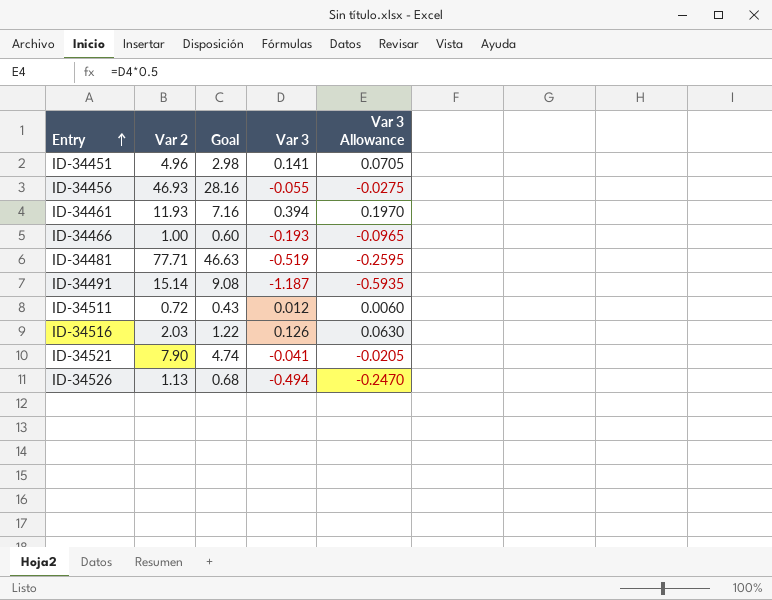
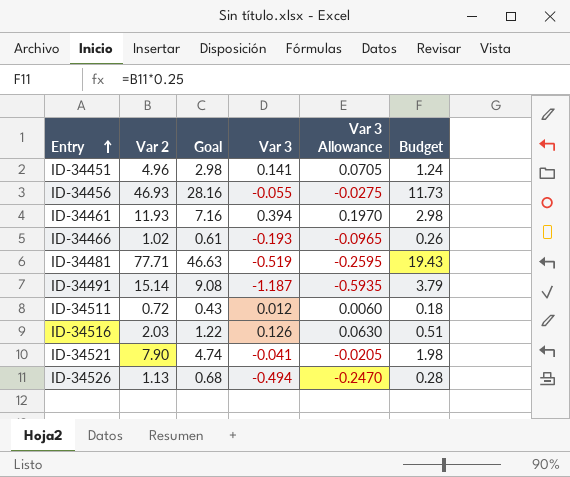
column Budget | formula: none -> [Var 2] * 0.25
ID-34466 | Var 2: 1.00 -> 1.02
ID-34466 | Goal: 0.60 -> 0.61

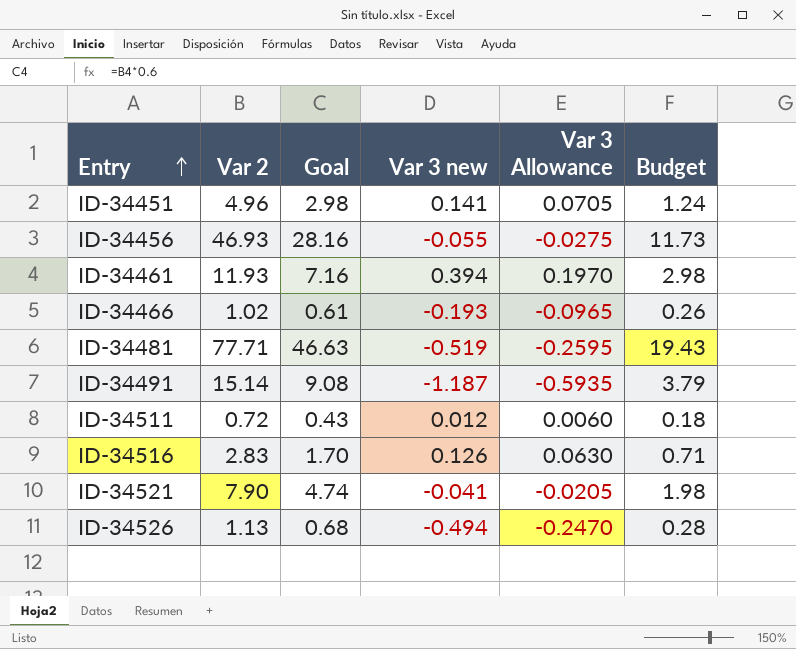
column name: Var 3 -> Var 3 new
ID-34516 | Var 2: 2.03 -> 2.83
ID-34516 | Goal: 1.22 -> 1.70
ID-34516 | Budget: 0.51 -> 0.71

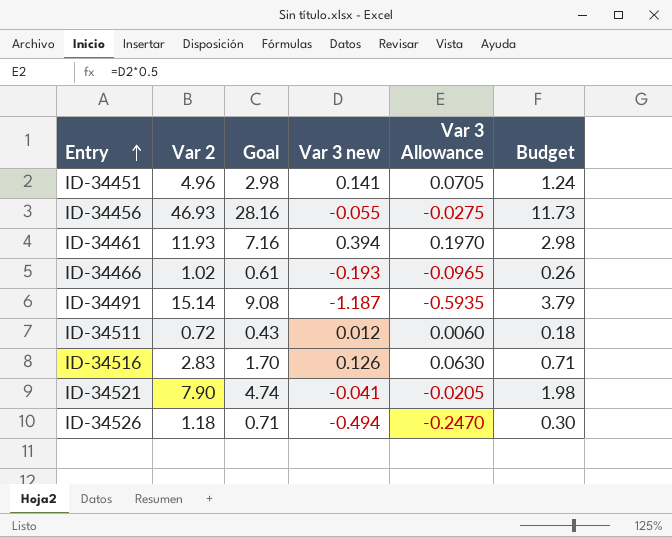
row ID-34481: 77.71 | 46.63 | -0.519 | -0.2595 | 19.43 -> none
ID-34526 | Var 2: 1.13 -> 1.18
ID-34526 | Goal: 0.68 -> 0.71
ID-34526 | Budget: 0.28 -> 0.30

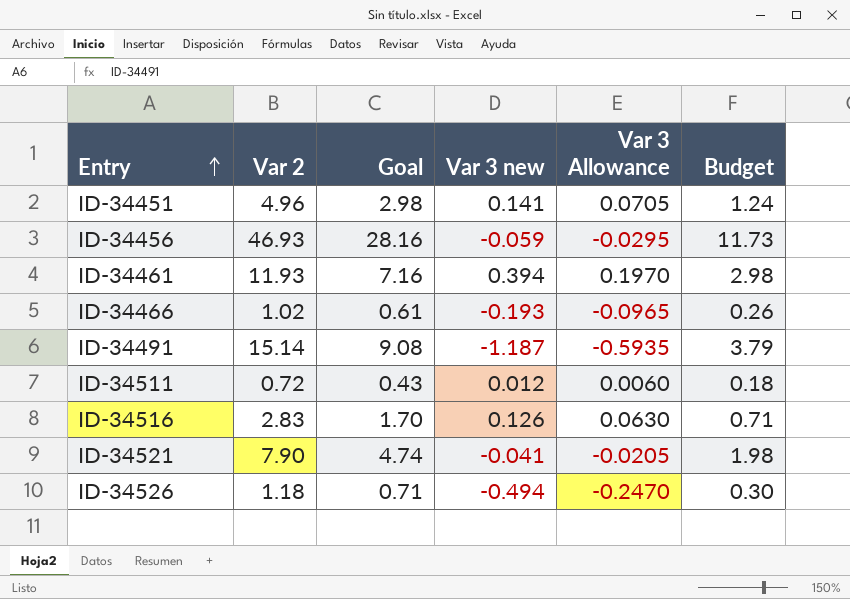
ID-34456 | Var 3 new: -0.055 -> -0.059
ID-34456 | Var 3 Allowance: -0.0275 -> -0.0295

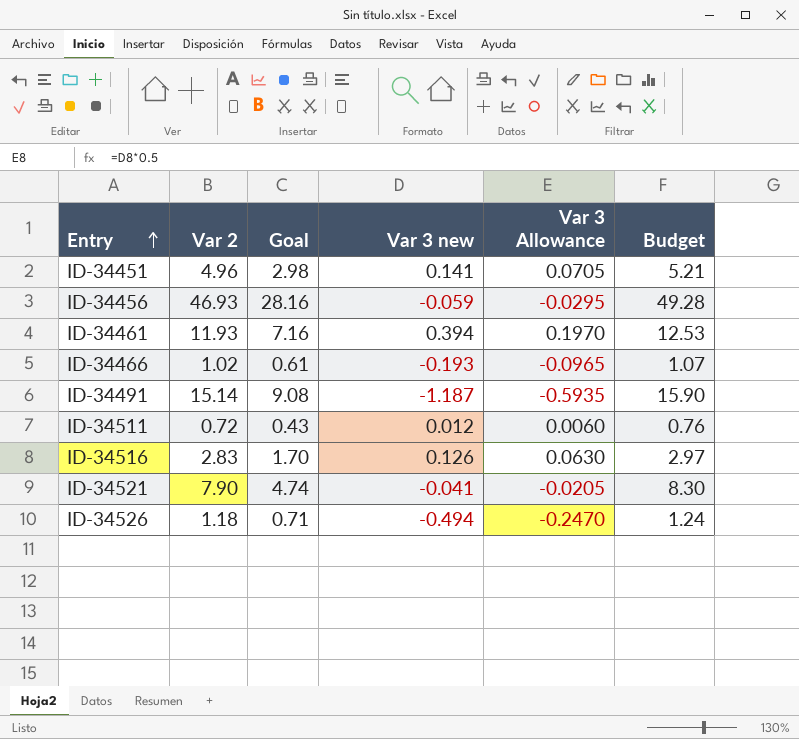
column Budget | formula: [Var 2] * 0.25 -> [Var 2] * 1.05

